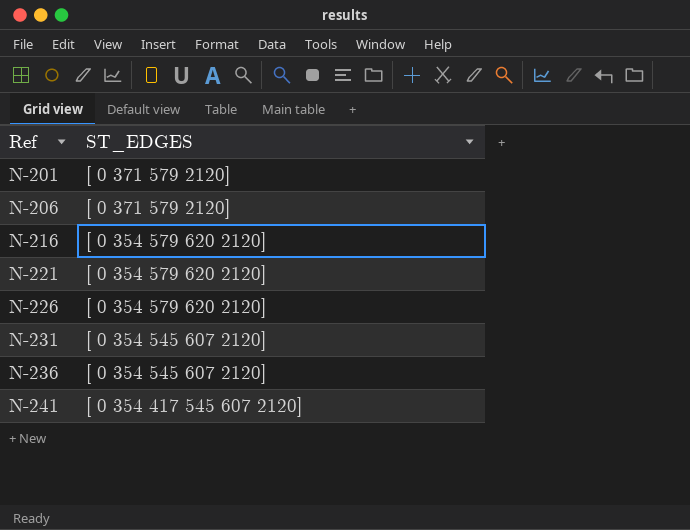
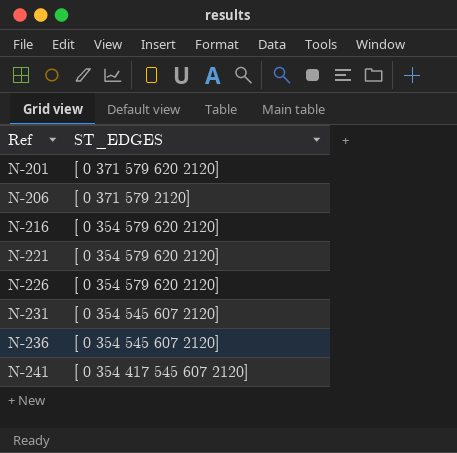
N-201 | ST_EDGES: [ 0 371 579 2120] -> [ 0 371 579 620 2120]

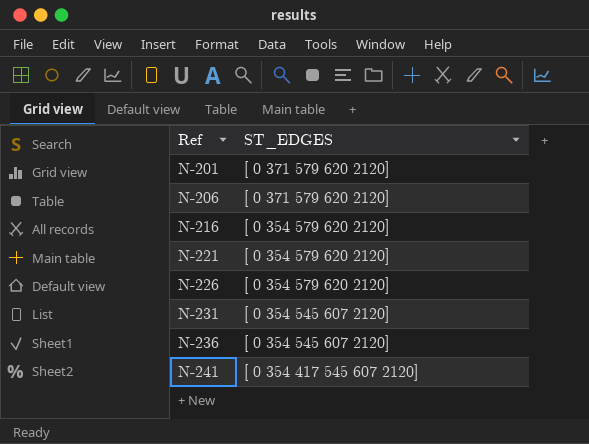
N-206 | ST_EDGES: [ 0 371 579 2120] -> [ 0 371 579 620 2120]

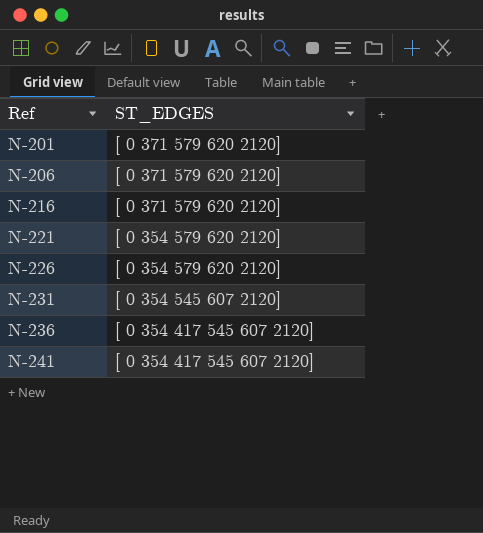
N-216 | ST_EDGES: [ 0 354 579 620 2120] -> [ 0 371 579 620 2120]
N-236 | ST_EDGES: [ 0 354 545 607 2120] -> [ 0 354 417 545 607 2120]

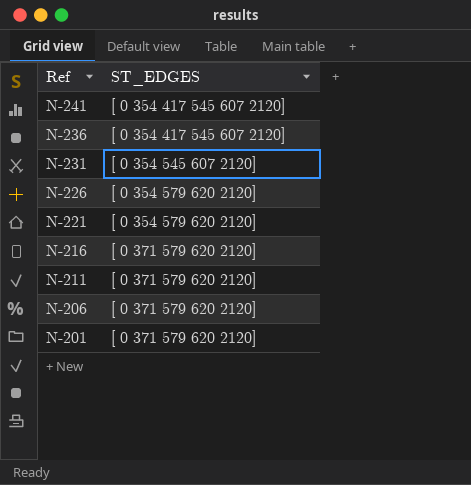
row order: Ref ascending -> Ref descending
row N-211: none -> [ 0 371 579 620 2120]

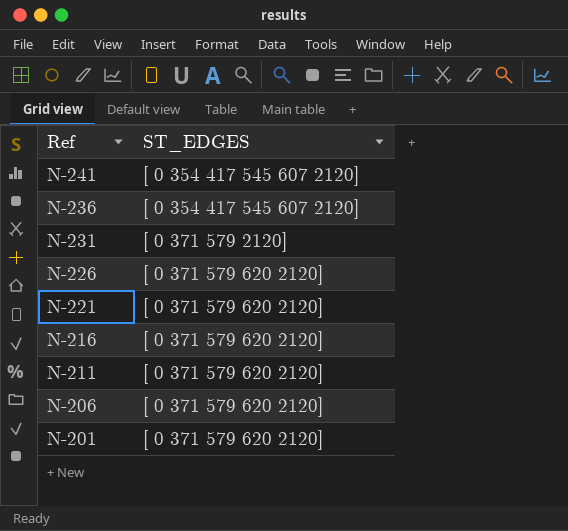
N-231 | ST_EDGES: [ 0 354 545 607 2120] -> [ 0 371 579 2120]
N-226 | ST_EDGES: [ 0 354 579 620 2120] -> [ 0 371 579 620 2120]
N-221 | ST_EDGES: [ 0 354 579 620 2120] -> [ 0 371 579 620 2120]

